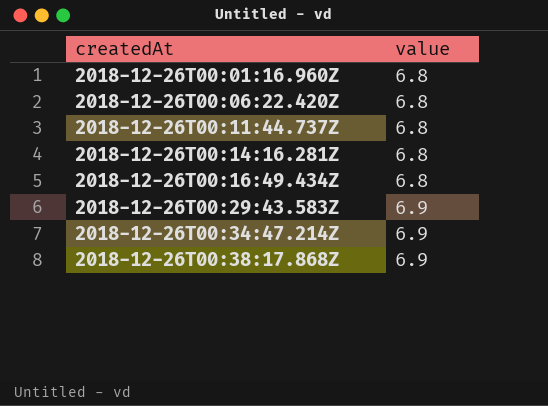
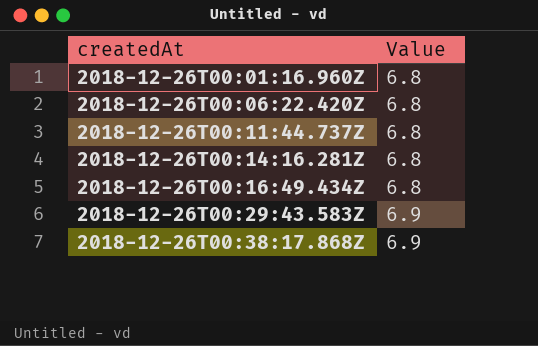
column name: value -> Value
row 2018-12-26T00:34:47.214Z: 6.9 -> none

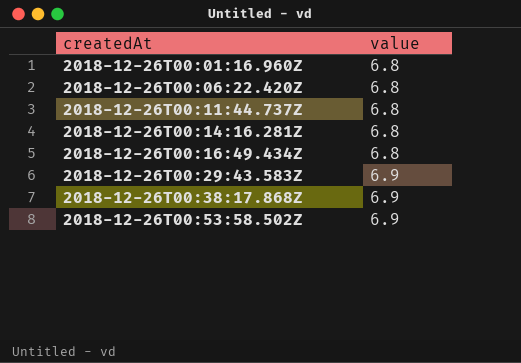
column name: Value -> value
row 2018-12-26T00:53:58.502Z: none -> 6.9

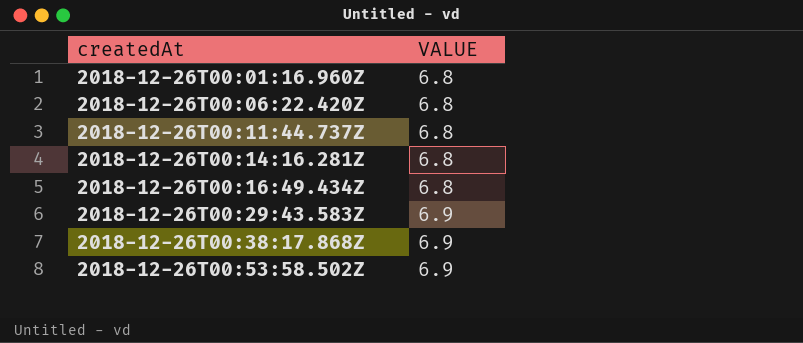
column name: value -> VALUE

